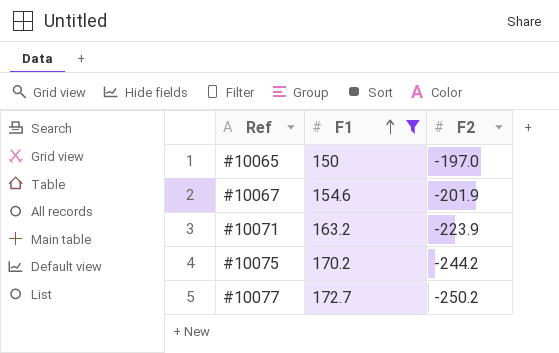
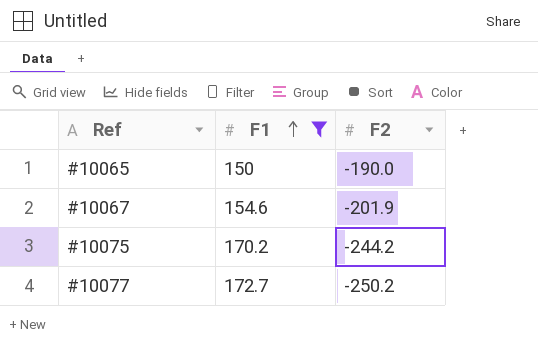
row #10071: 163.2 | -223.9 -> none
#10065 | F2: -197.0 -> -190.0

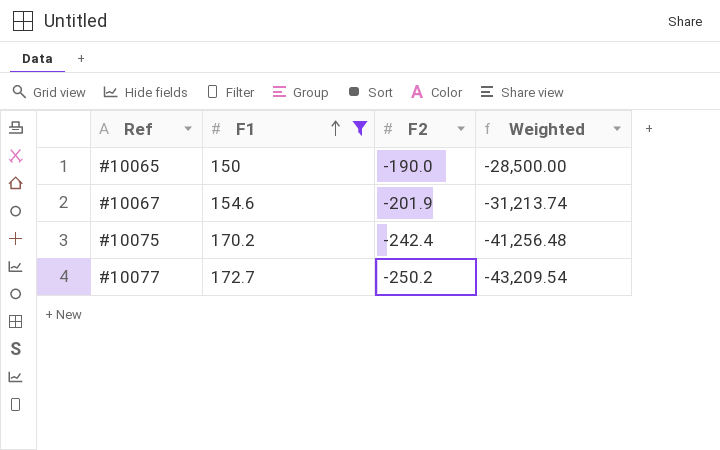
column Weighted | formula: none -> [F1] * [F2]
#10075 | F2: -244.2 -> -242.4

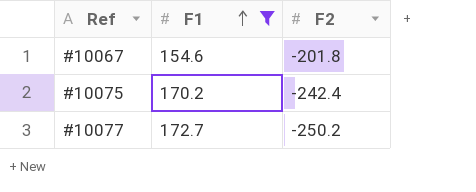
column Weighted | formula: [F1] * [F2] -> none
row #10065: 150 | -190.0 | -28,500.00 -> none
#10067 | F2: -201.9 -> -201.8

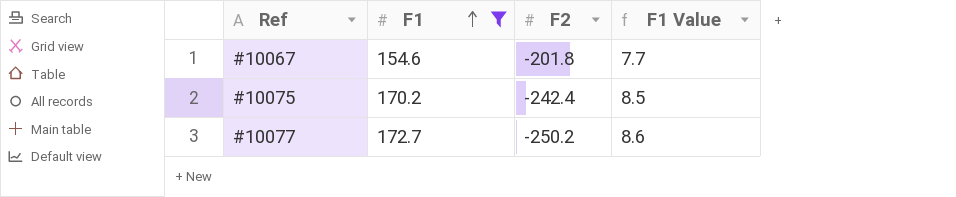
column F1 Value | formula: none -> [F1] * 0.05

